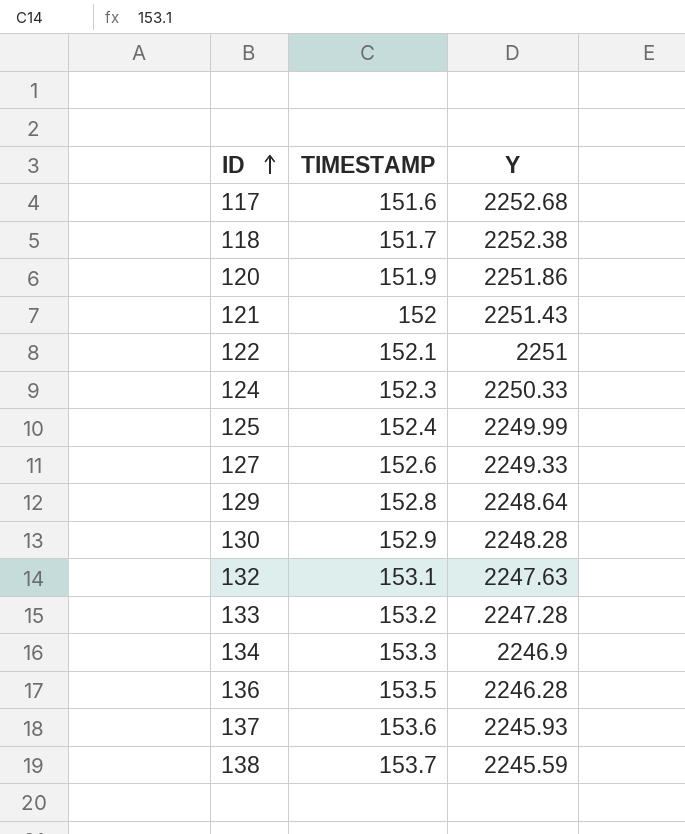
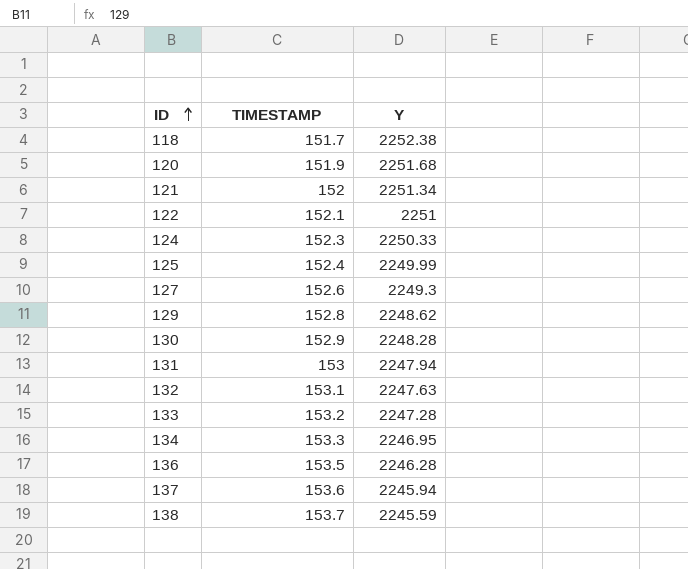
row 117: 151.6 | 2252.68 -> none
120 | Y: 2251.86 -> 2251.68
121 | Y: 2251.43 -> 2251.34
127 | Y: 2249.33 -> 2249.3
129 | Y: 2248.64 -> 2248.62
row 131: none -> 153 | 2247.94
134 | Y: 2246.9 -> 2246.95
137 | Y: 2245.93 -> 2245.94

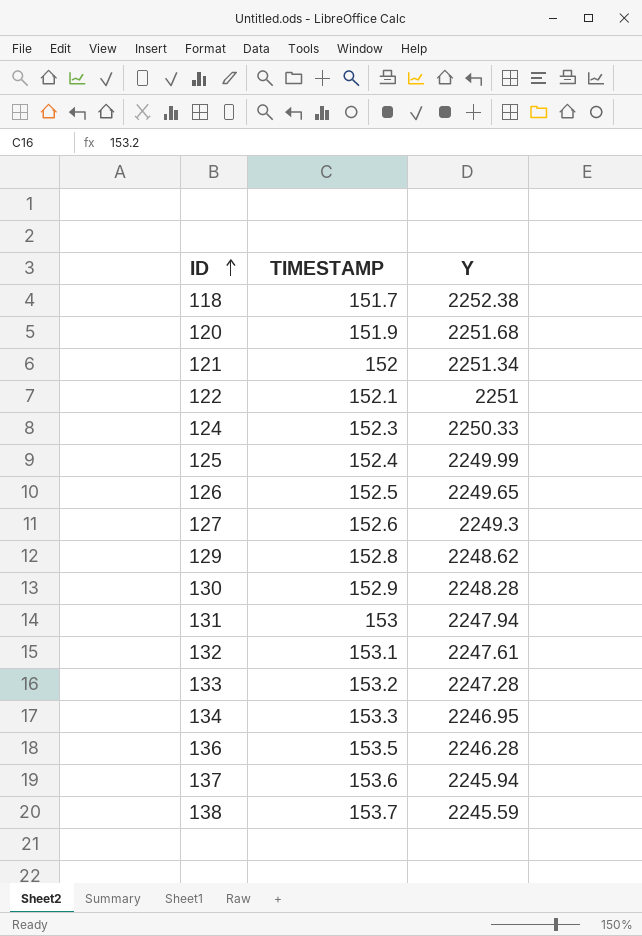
row 126: none -> 152.5 | 2249.65
132 | Y: 2247.63 -> 2247.61

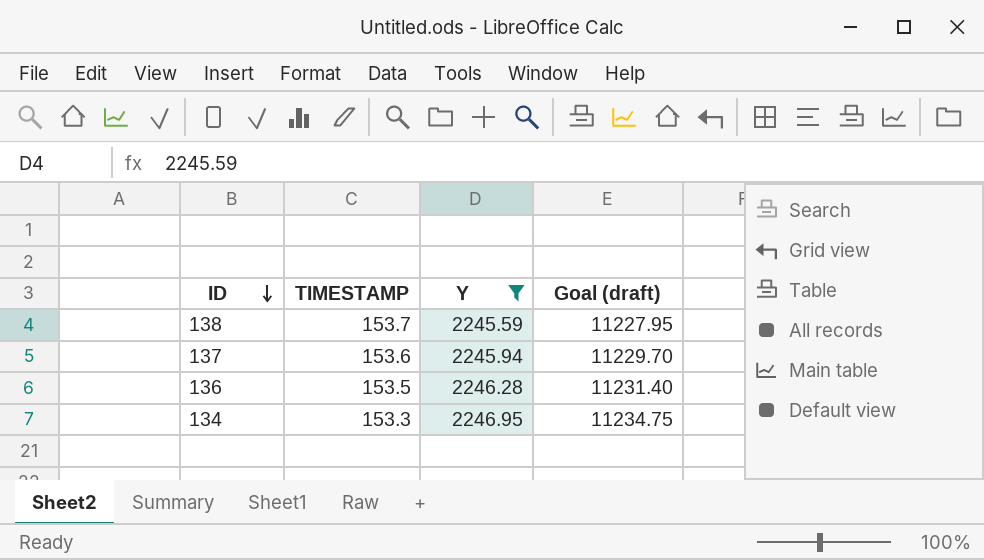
filter: none -> Y <= 2246.95
row order: ID ascending -> ID descending
column Goal (draft) | formula: none -> [Y] * 5

